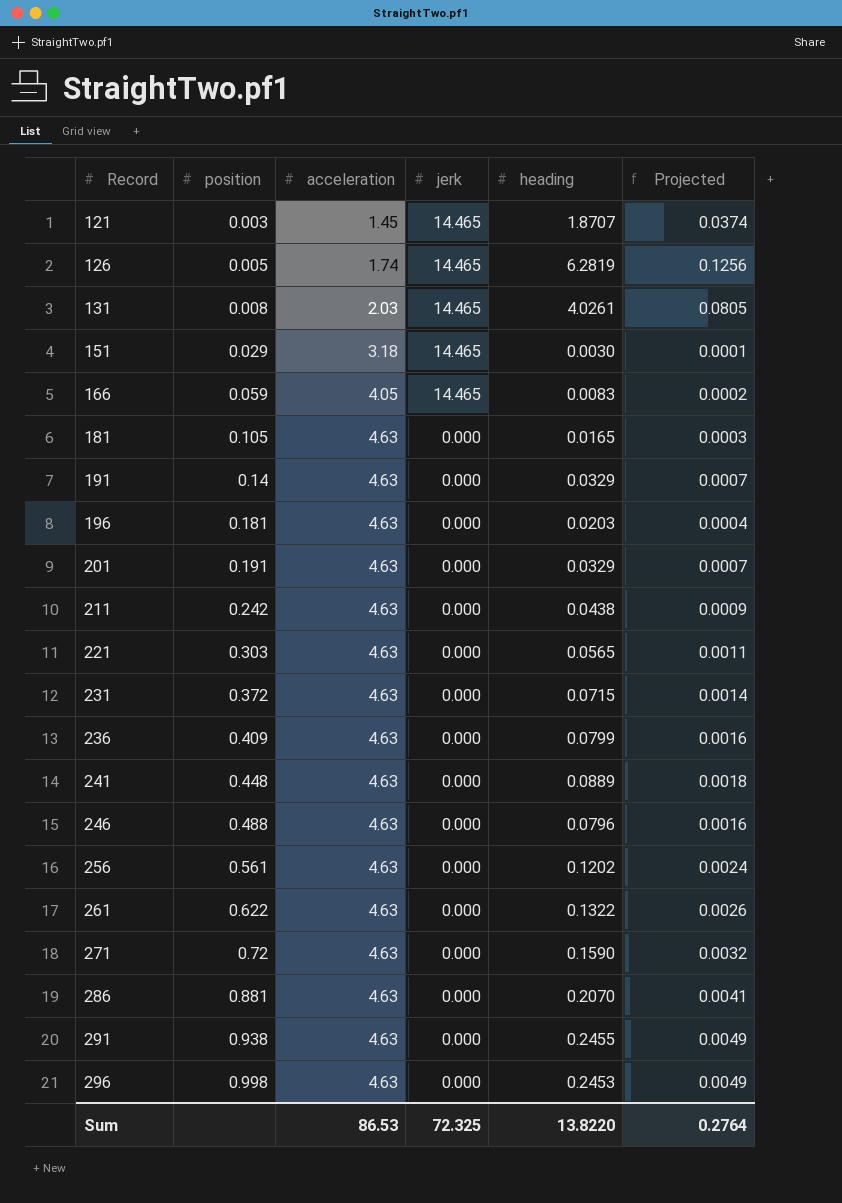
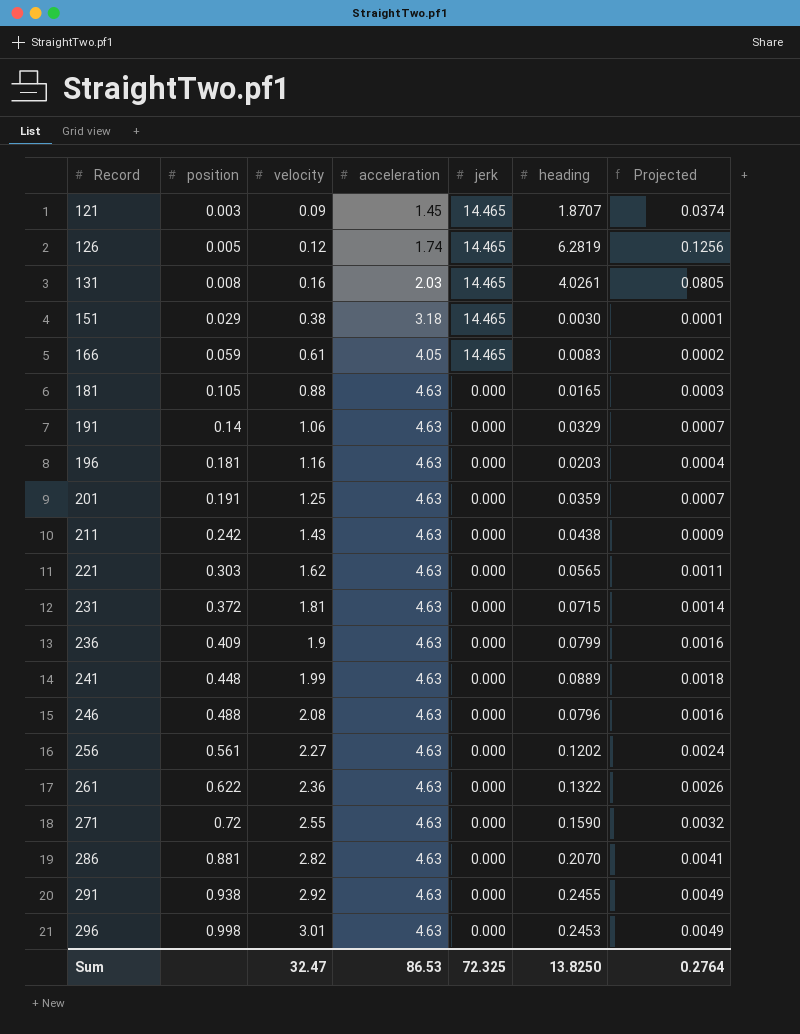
column velocity | position: none -> 3
201 | heading: 0.0329 -> 0.0359
Sum | heading: 13.8220 -> 13.8250

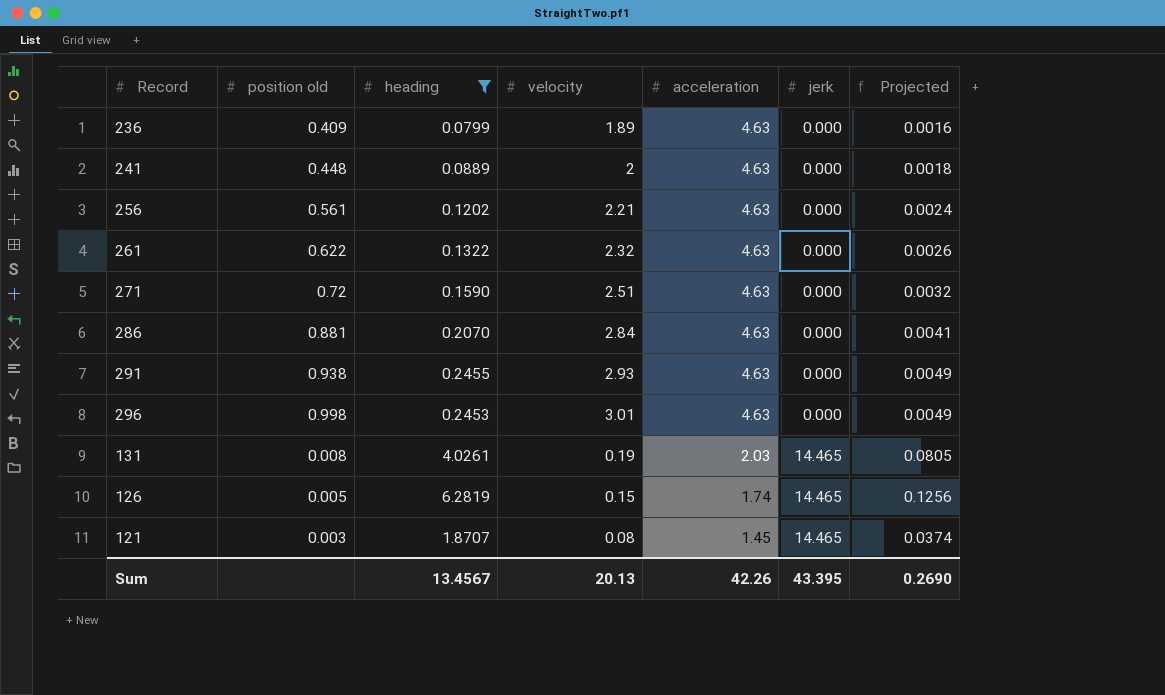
filter: none -> heading >= 0.0799
row order: Record ascending -> acceleration descending
column name: position -> position old
column heading | position: 6 -> 3
236 | velocity: 1.9 -> 1.89
241 | velocity: 1.99 -> 2
256 | velocity: 2.27 -> 2.21
261 | velocity: 2.36 -> 2.32
271 | velocity: 2.55 -> 2.51
286 | velocity: 2.82 -> 2.84
291 | velocity: 2.92 -> 2.93
131 | velocity: 0.16 -> 0.19
126 | velocity: 0.12 -> 0.15
121 | velocity: 0.09 -> 0.08
Sum | heading: 13.8250 -> 13.4567
Sum | velocity: 32.47 -> 20.13
Sum | acceleration: 86.53 -> 42.26
Sum | jerk: 72.325 -> 43.395
Sum | Projected: 0.2764 -> 0.2690

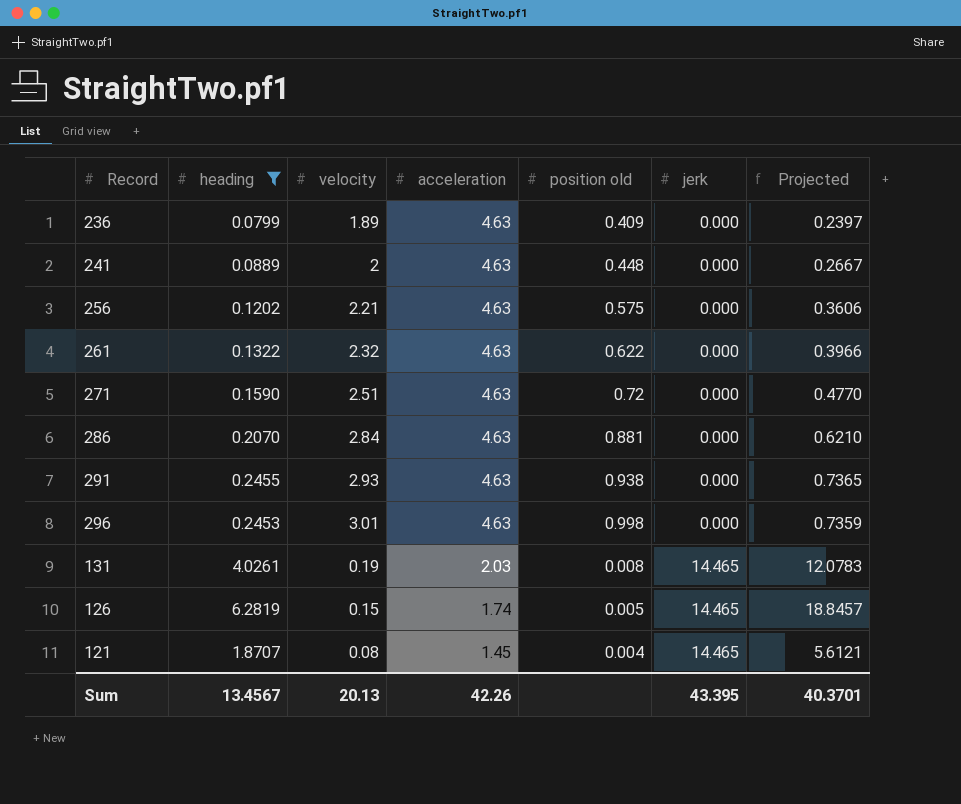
column position old | position: 2 -> 5
column Projected | formula: [heading] * 0.02 -> [heading] * 3
256 | position old: 0.561 -> 0.575
121 | position old: 0.003 -> 0.004
Sum | Projected: 0.2690 -> 40.3701

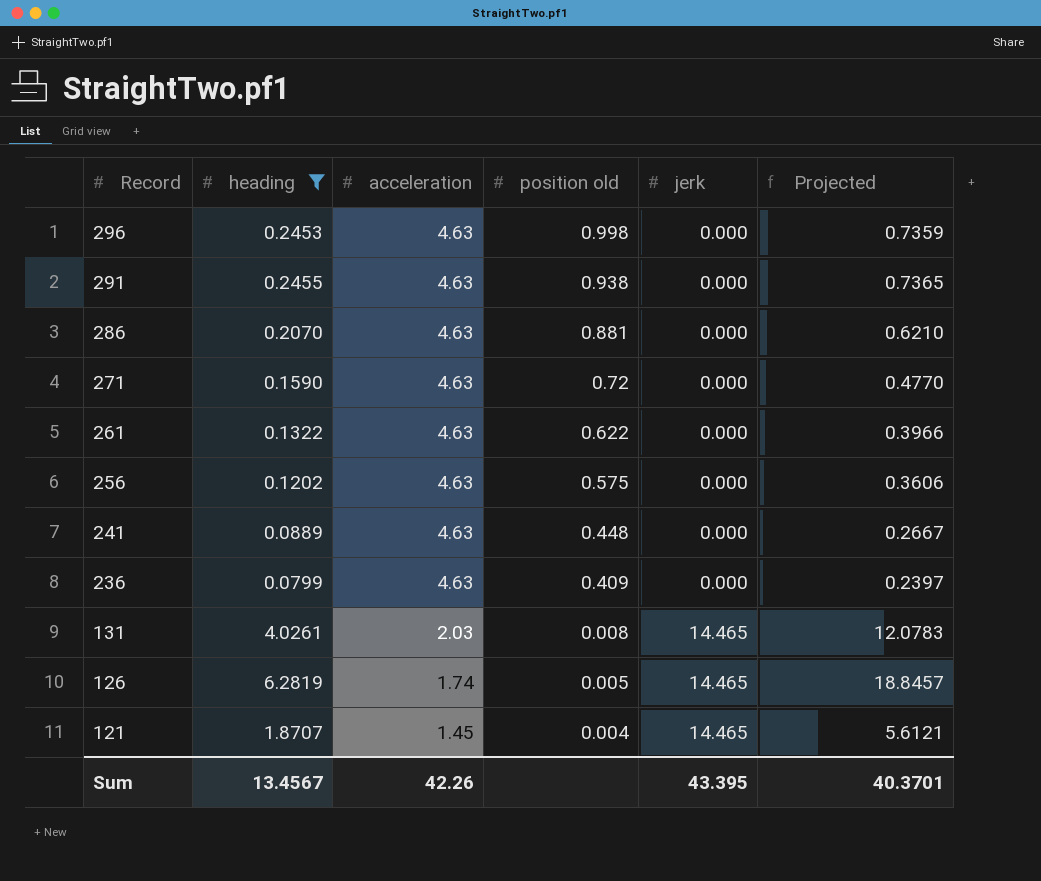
row order: acceleration descending -> Record descending
column velocity | position: 3 -> none

